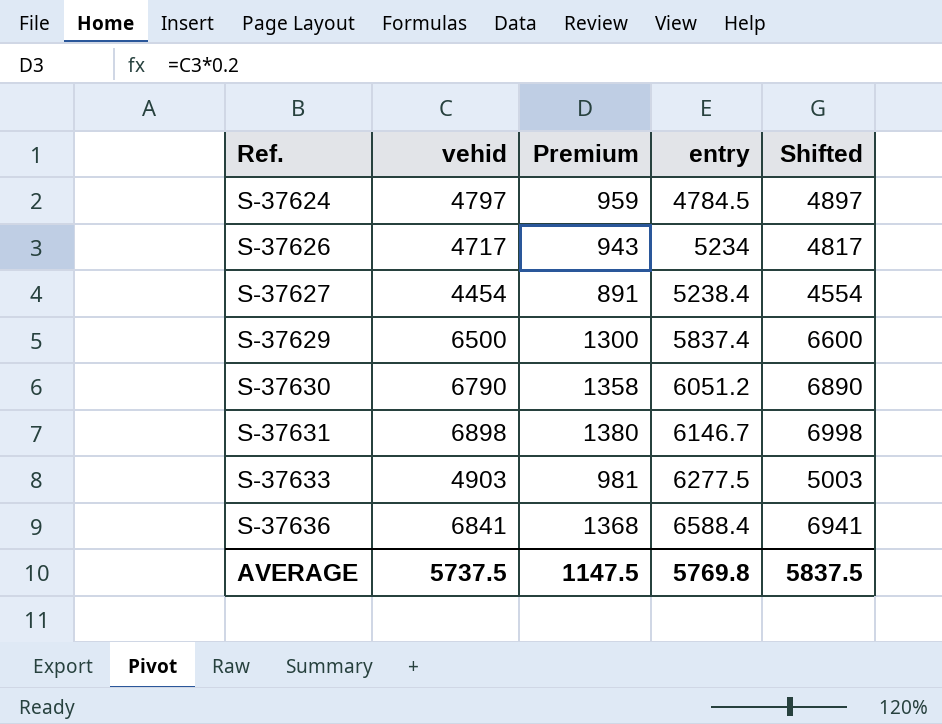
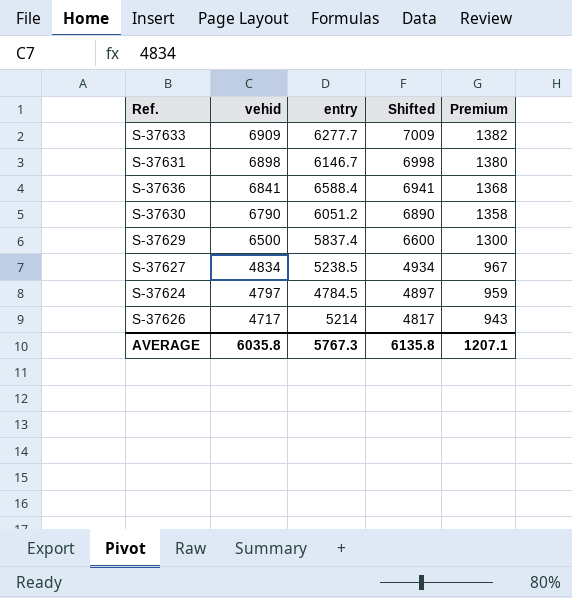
row order: Ref. ascending -> vehid descending
column Premium | position: 3 -> 5
S-37633 | vehid: 4903 -> 6909
S-37633 | entry: 6277.5 -> 6277.7
S-37633 | Shifted: 5003 -> 7009
S-37633 | Premium: 981 -> 1382
S-37627 | vehid: 4454 -> 4834
S-37627 | entry: 5238.4 -> 5238.5
S-37627 | Shifted: 4554 -> 4934
S-37627 | Premium: 891 -> 967
S-37626 | entry: 5234 -> 5214
AVERAGE | vehid: 5737.5 -> 6035.8
AVERAGE | entry: 5769.8 -> 5767.3
AVERAGE | Shifted: 5837.5 -> 6135.8
AVERAGE | Premium: 1147.5 -> 1207.1

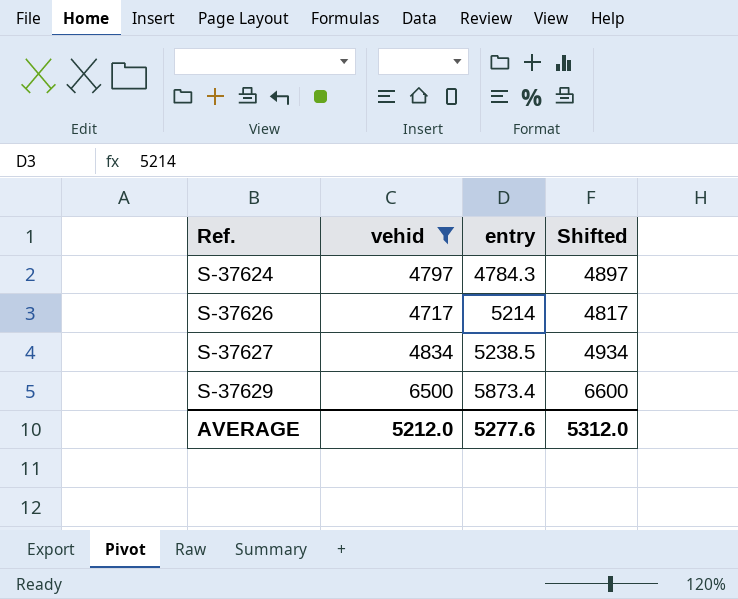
filter: none -> vehid <= 6500
row order: vehid descending -> Ref. ascending
column Premium | formula: [vehid] * 0.2 -> none
S-37624 | entry: 4784.5 -> 4784.3
S-37629 | entry: 5837.4 -> 5873.4
AVERAGE | vehid: 6035.8 -> 5212.0
AVERAGE | entry: 5767.3 -> 5277.6
AVERAGE | Shifted: 6135.8 -> 5312.0

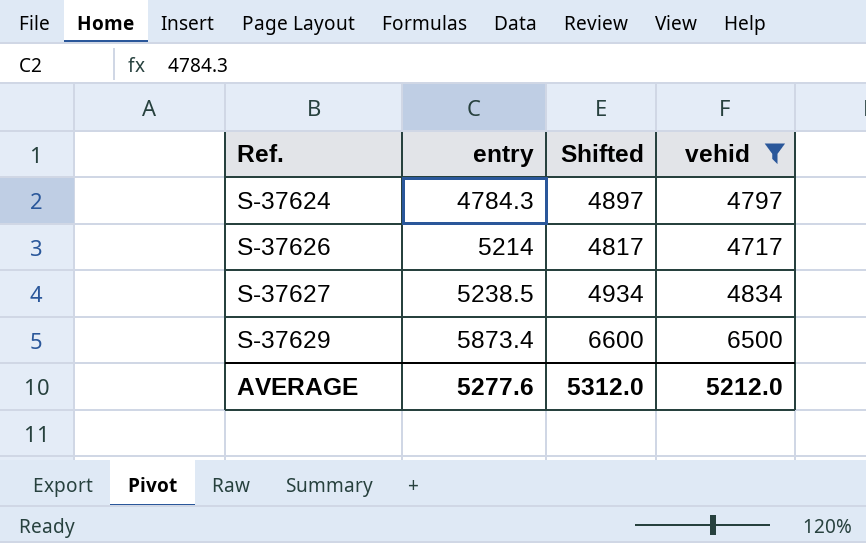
column vehid | position: 2 -> 4

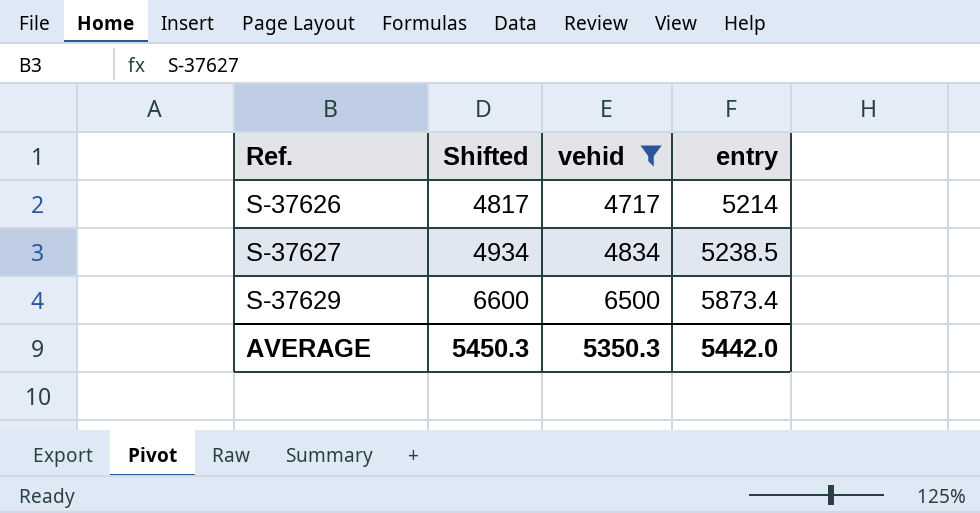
column entry | position: 2 -> 4
row S-37624: 4784.3 | 4897 | 4797 -> none
AVERAGE | Shifted: 5312.0 -> 5450.3
AVERAGE | vehid: 5212.0 -> 5350.3
AVERAGE | entry: 5277.6 -> 5442.0

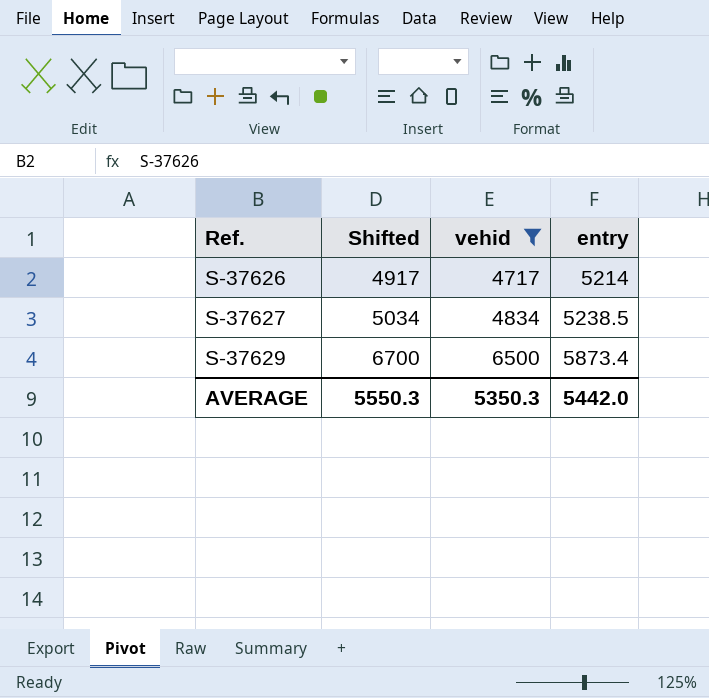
column Shifted | formula: [vehid] + 100 -> [vehid] + 200
AVERAGE | Shifted: 5450.3 -> 5550.3

